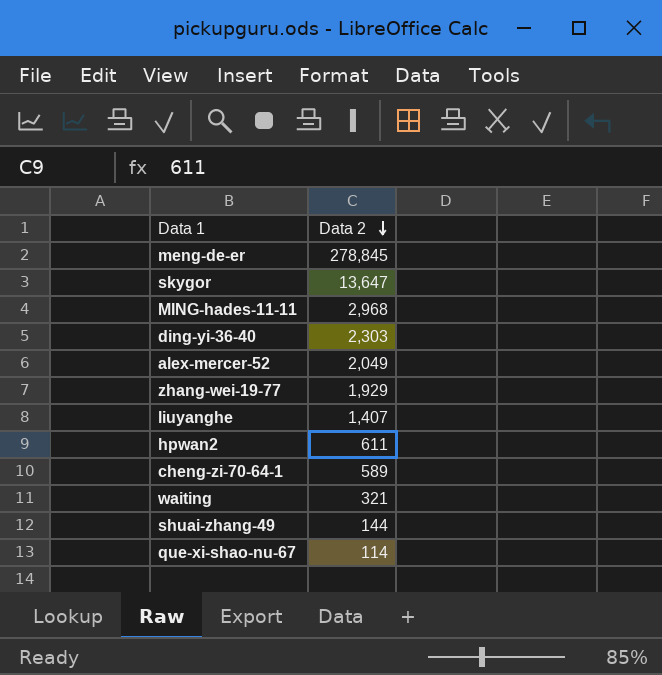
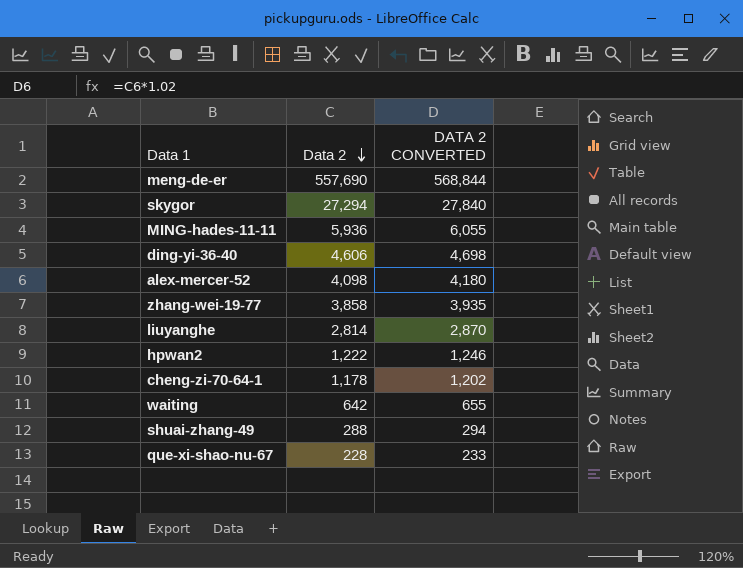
column DATA 2 CONVERTED | formula: none -> [Data 2] * 1.02
meng-de-er | Data 2: 278,845 -> 557,690
skygor | Data 2: 13,647 -> 27,294
MING-hades-11-11 | Data 2: 2,968 -> 5,936
ding-yi-36-40 | Data 2: 2,303 -> 4,606
alex-mercer-52 | Data 2: 2,049 -> 4,098
zhang-wei-19-77 | Data 2: 1,929 -> 3,858
liuyanghe | Data 2: 1,407 -> 2,814
hpwan2 | Data 2: 611 -> 1,222
cheng-zi-70-64-1 | Data 2: 589 -> 1,178
waiting | Data 2: 321 -> 642
shuai-zhang-49 | Data 2: 144 -> 288
que-xi-shao-nu-67 | Data 2: 114 -> 228

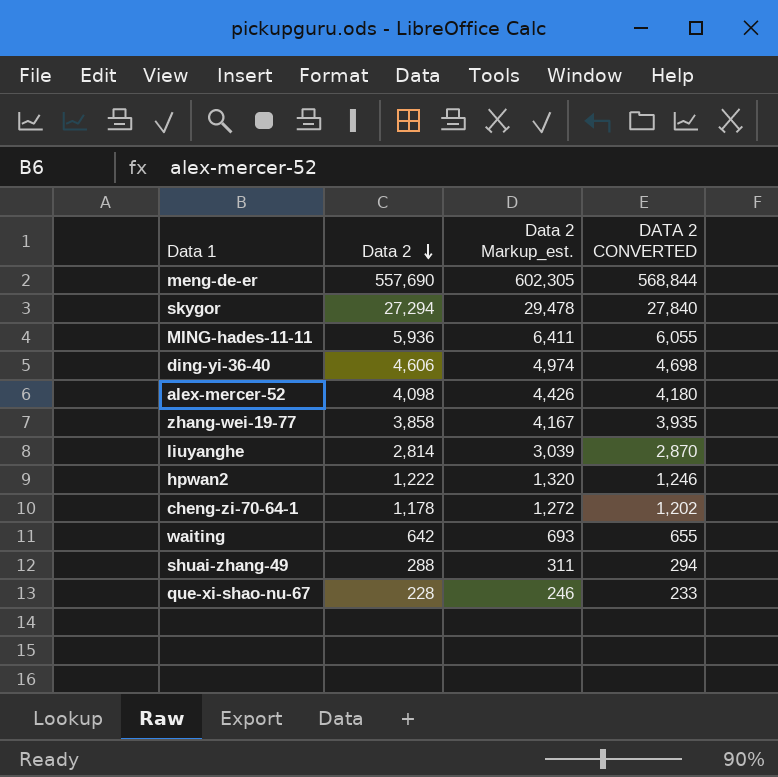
column Data 2 Markup_est. | formula: none -> [Data 2] * 1.08

